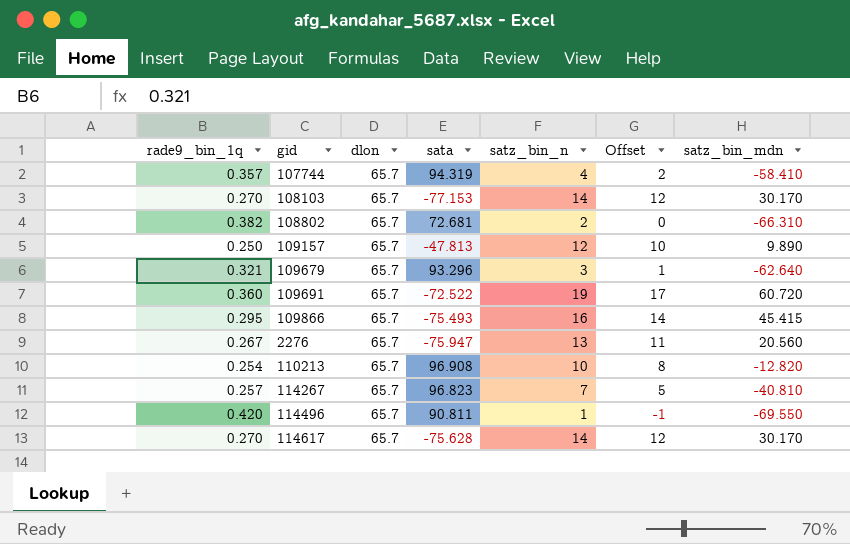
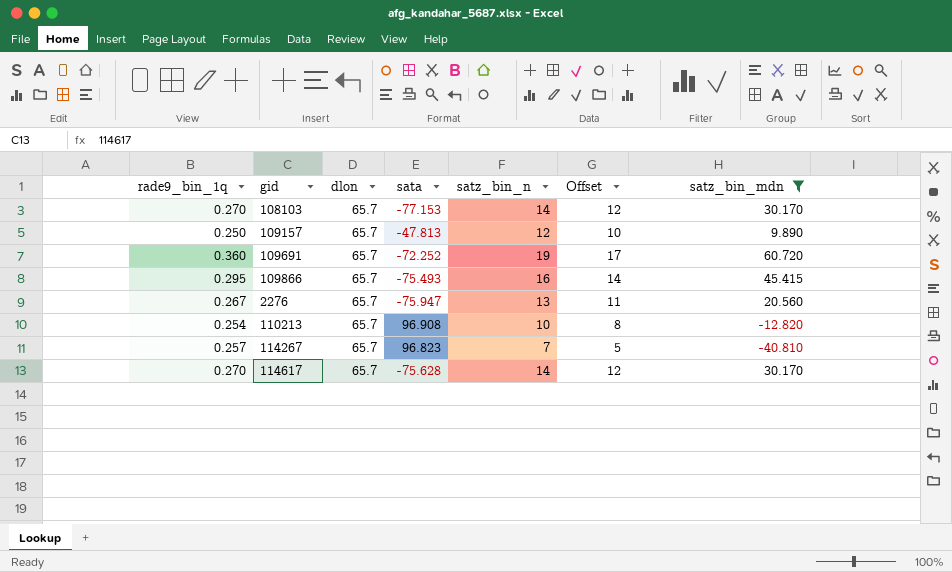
filter: none -> satz_bin_mdn >= -40.810
109691 | sata: -72.522 -> -72.252

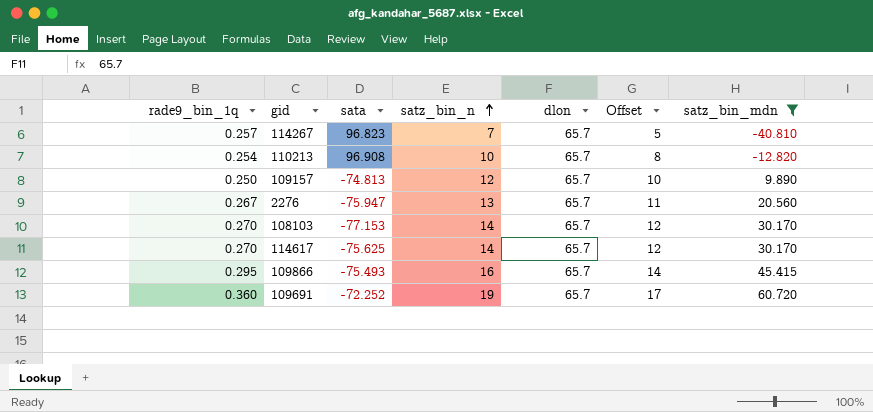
row order: none -> satz_bin_n ascending
column dlon | position: 3 -> 5
109157 | sata: -47.813 -> -74.813
114617 | sata: -75.628 -> -75.625

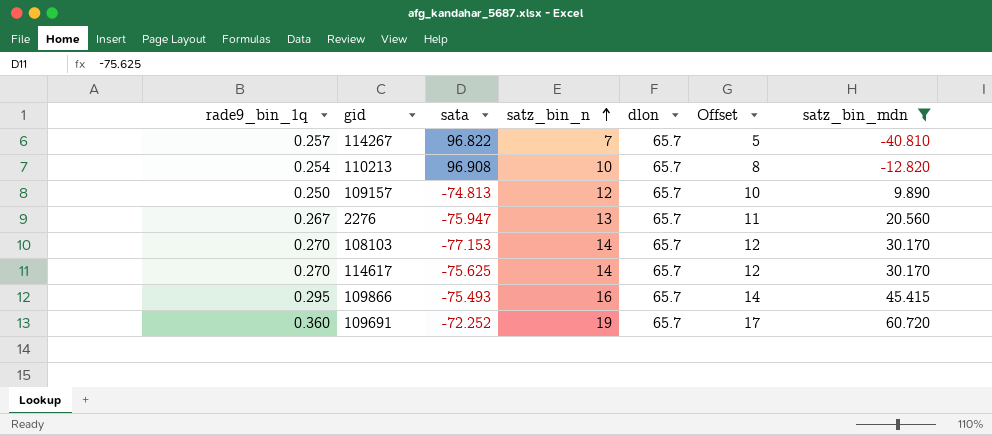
114267 | sata: 96.823 -> 96.822

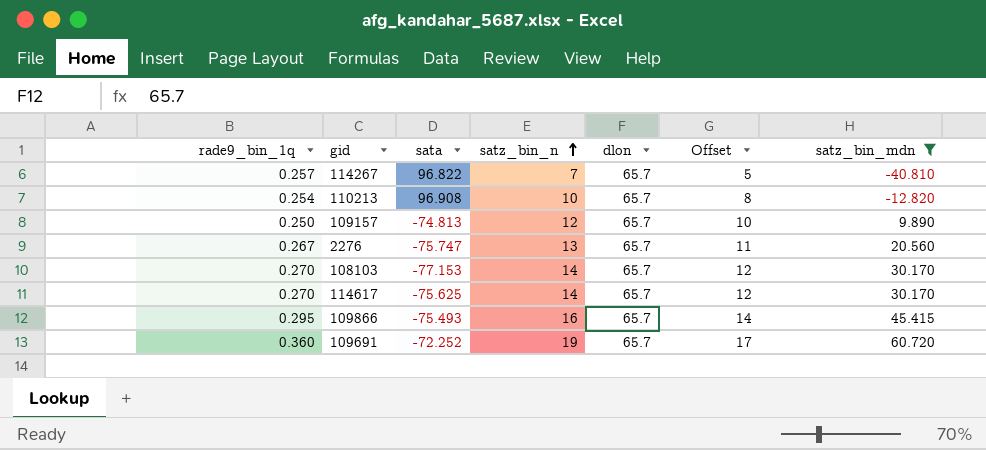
2276 | sata: -75.947 -> -75.747

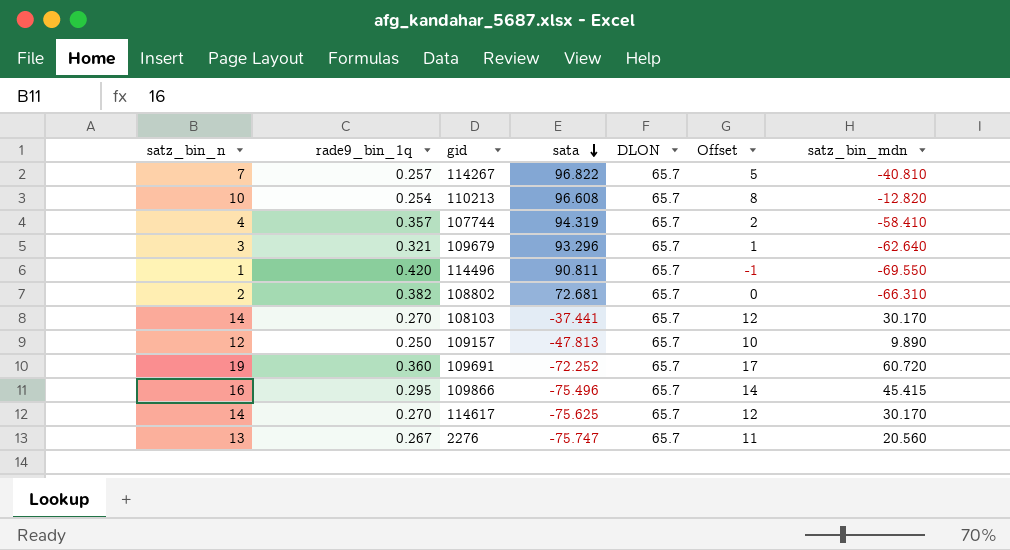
filter: satz_bin_mdn >= -40.810 -> none
row order: satz_bin_n ascending -> sata descending
column satz_bin_n | position: 4 -> 1
column name: dlon -> DLON
110213 | sata: 96.908 -> 96.608
108103 | sata: -77.153 -> -37.441
109157 | sata: -74.813 -> -47.813
109866 | sata: -75.493 -> -75.496

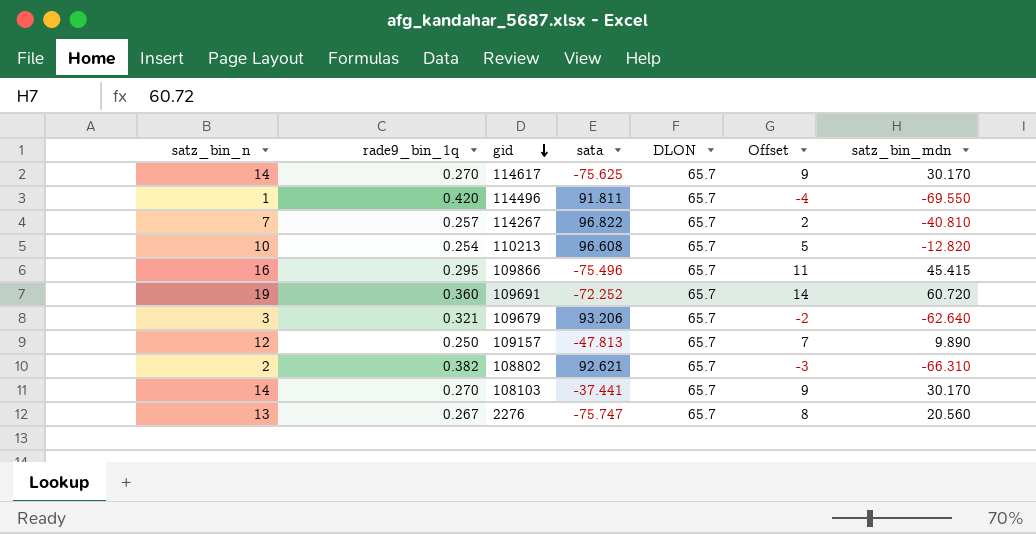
row order: sata descending -> gid descending
column Offset | formula: [satz_bin_n] - 2 -> [satz_bin_n] - 5
row 107744: 4 | 0.357 | 94.319 | 65.7 | 2 | -58.410 -> none
114496 | sata: 90.811 -> 91.811
109679 | sata: 93.296 -> 93.206
108802 | sata: 72.681 -> 92.621

